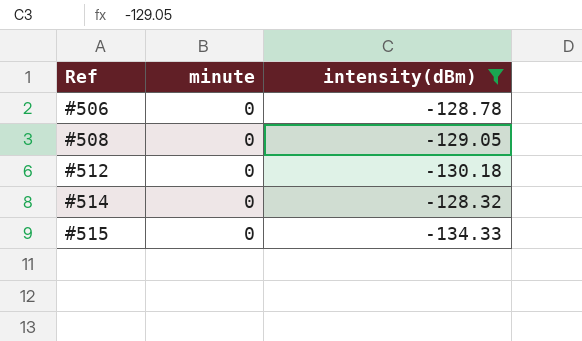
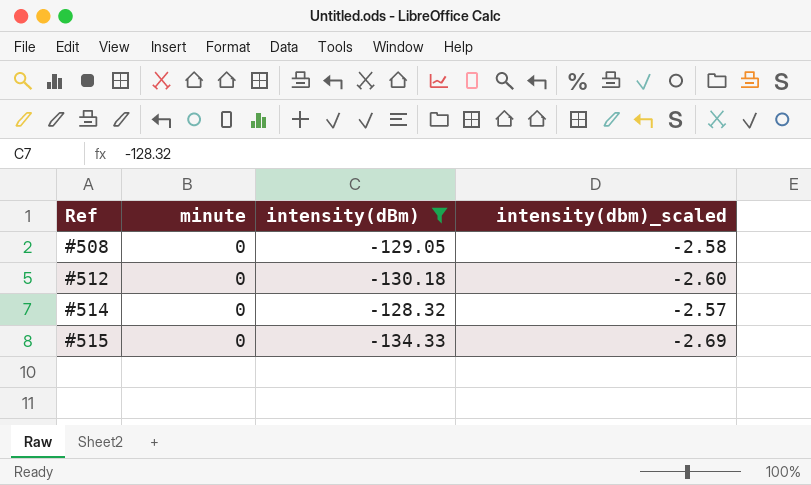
column intensity(dbm)_scaled | formula: none -> [intensity(dBm)] * 0.02
row #506: 0 | -128.78 -> none

